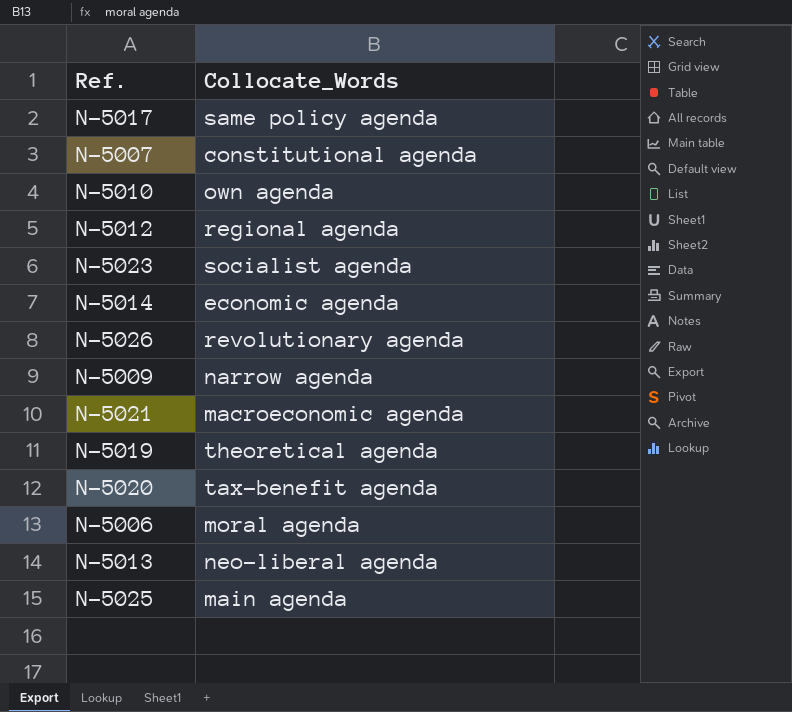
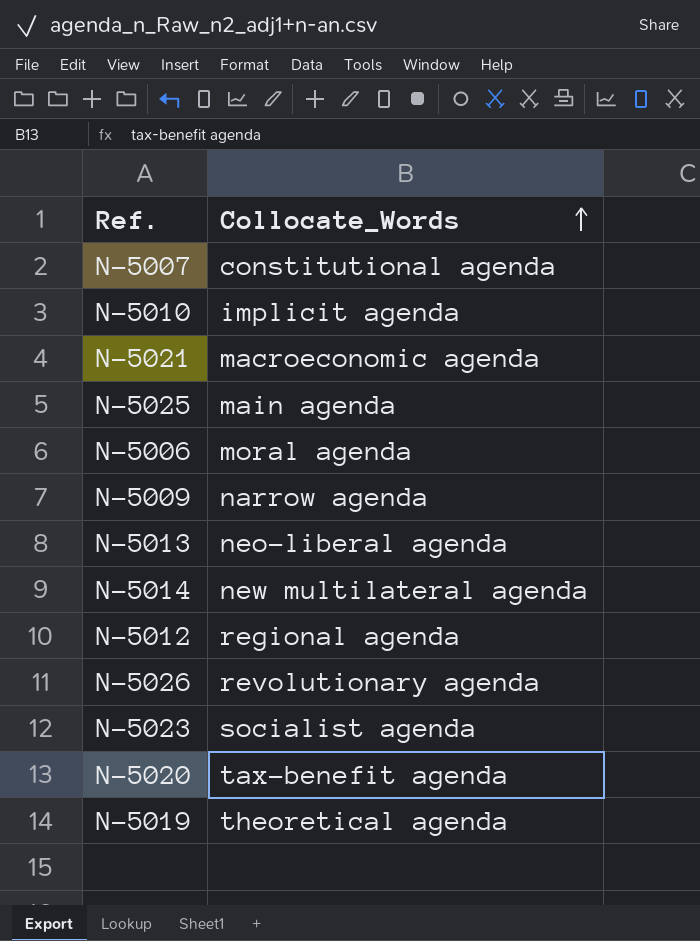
row order: none -> Collocate_Words ascending
row N-5017: same policy agenda -> none
N-5010 | Collocate_Words: own agenda -> implicit agenda
N-5014 | Collocate_Words: economic agenda -> new multilateral agenda

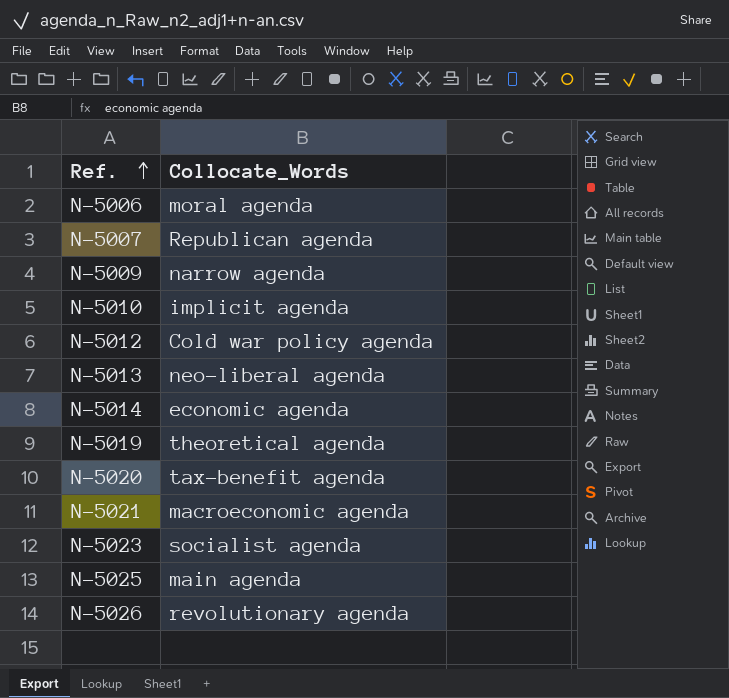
row order: Collocate_Words ascending -> Ref. ascending
N-5007 | Collocate_Words: constitutional agenda -> Republican agenda
N-5012 | Collocate_Words: regional agenda -> Cold war policy agenda
N-5014 | Collocate_Words: new multilateral agenda -> economic agenda

